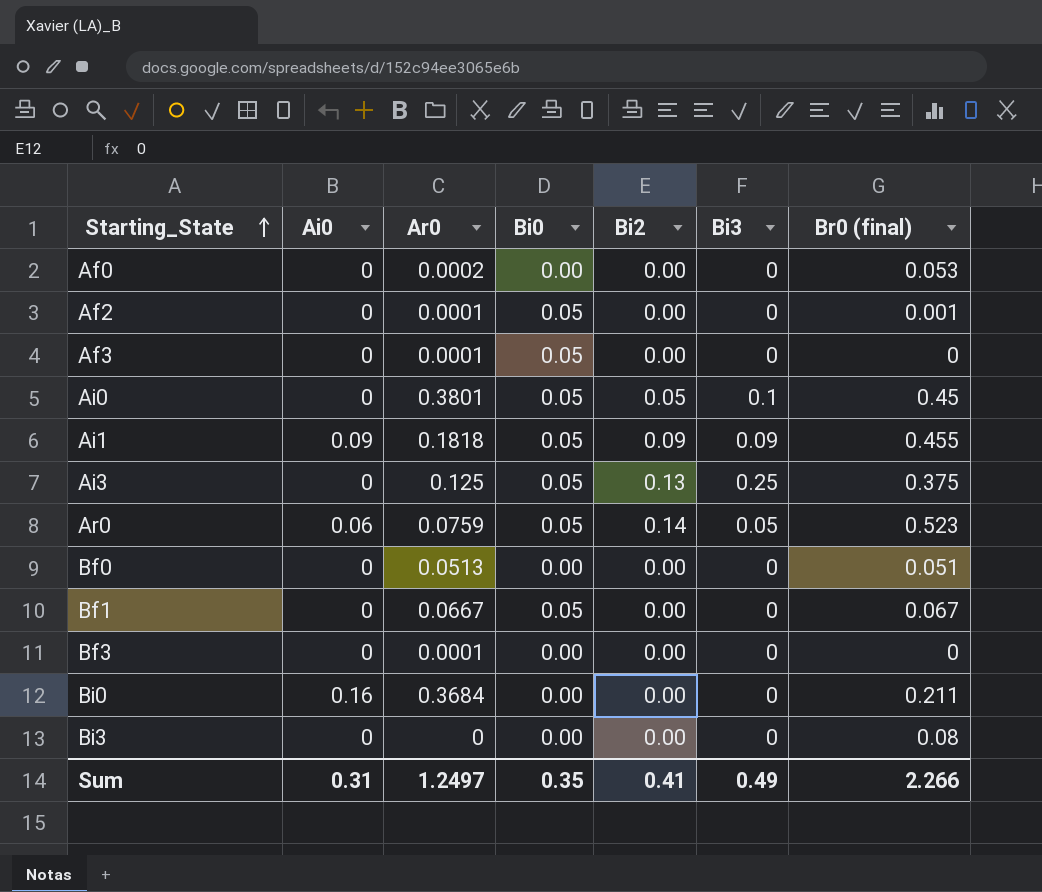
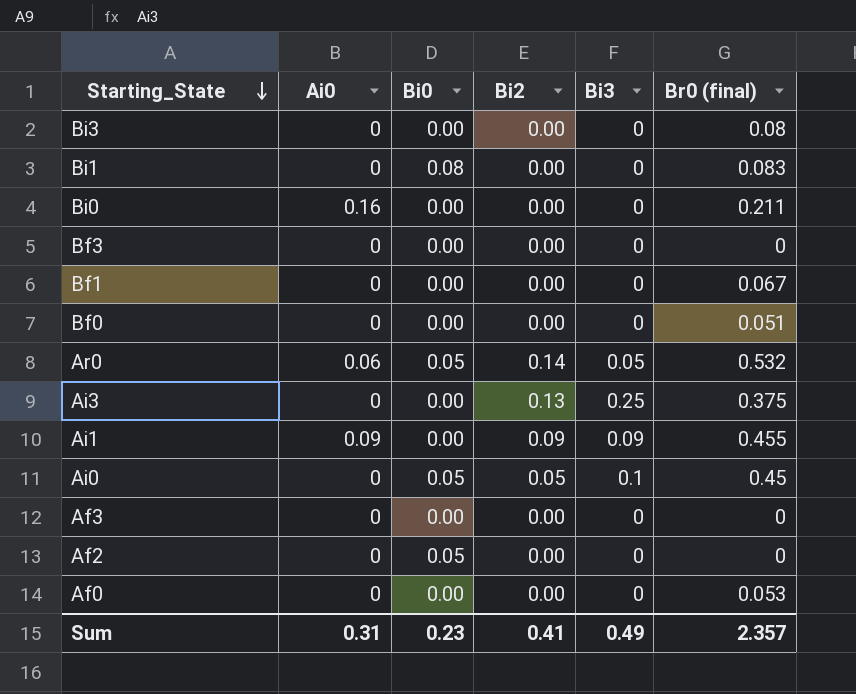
row order: Starting_State ascending -> Starting_State descending
column Ar0 | position: 3 -> none
row Bi1: none -> 0 | 0.08 | 0.00 | 0 | 0.083
Bf1 | Bi0: 0.05 -> 0.00
Ar0 | Br0 (final): 0.523 -> 0.532
Ai3 | Bi0: 0.05 -> 0.00
Ai1 | Bi0: 0.05 -> 0.00
Af3 | Bi0: 0.05 -> 0.00
Af2 | Br0 (final): 0.001 -> 0
Sum | Bi0: 0.35 -> 0.23
Sum | Br0 (final): 2.266 -> 2.357

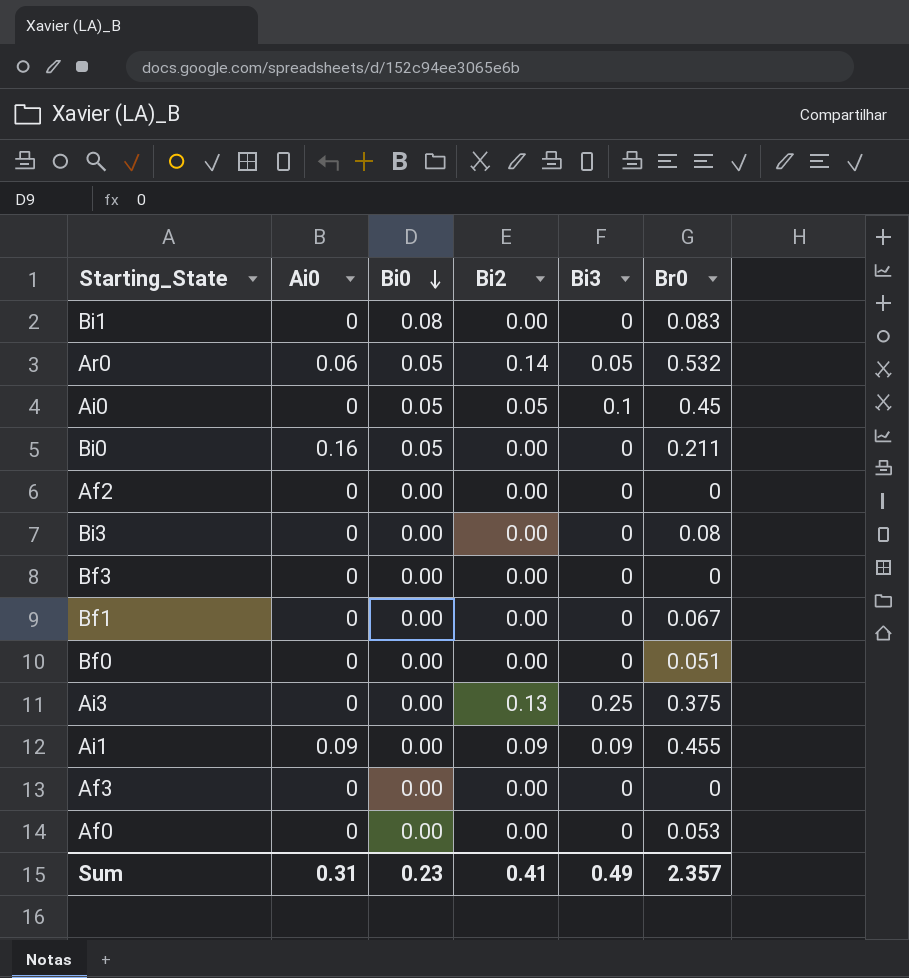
row order: Starting_State descending -> Bi0 descending
column name: Br0 (final) -> Br0
Bi0 | Bi0: 0.00 -> 0.05
Af2 | Bi0: 0.05 -> 0.00

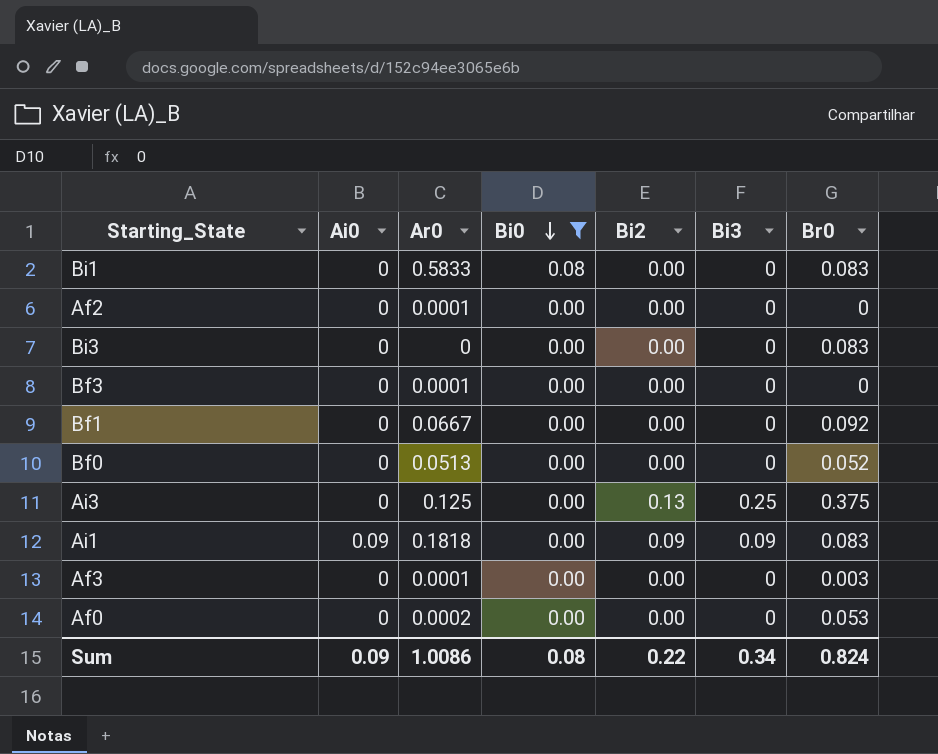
filter: none -> Bi0 != 0.05
column Ar0 | position: none -> 3
Bi3 | Br0: 0.08 -> 0.083
Bf1 | Br0: 0.067 -> 0.092
Bf0 | Br0: 0.051 -> 0.052
Ai1 | Br0: 0.455 -> 0.083
Af3 | Br0: 0 -> 0.003
Sum | Ai0: 0.31 -> 0.09
Sum | Bi0: 0.23 -> 0.08
Sum | Bi2: 0.41 -> 0.22
Sum | Bi3: 0.49 -> 0.34
Sum | Br0: 2.357 -> 0.824

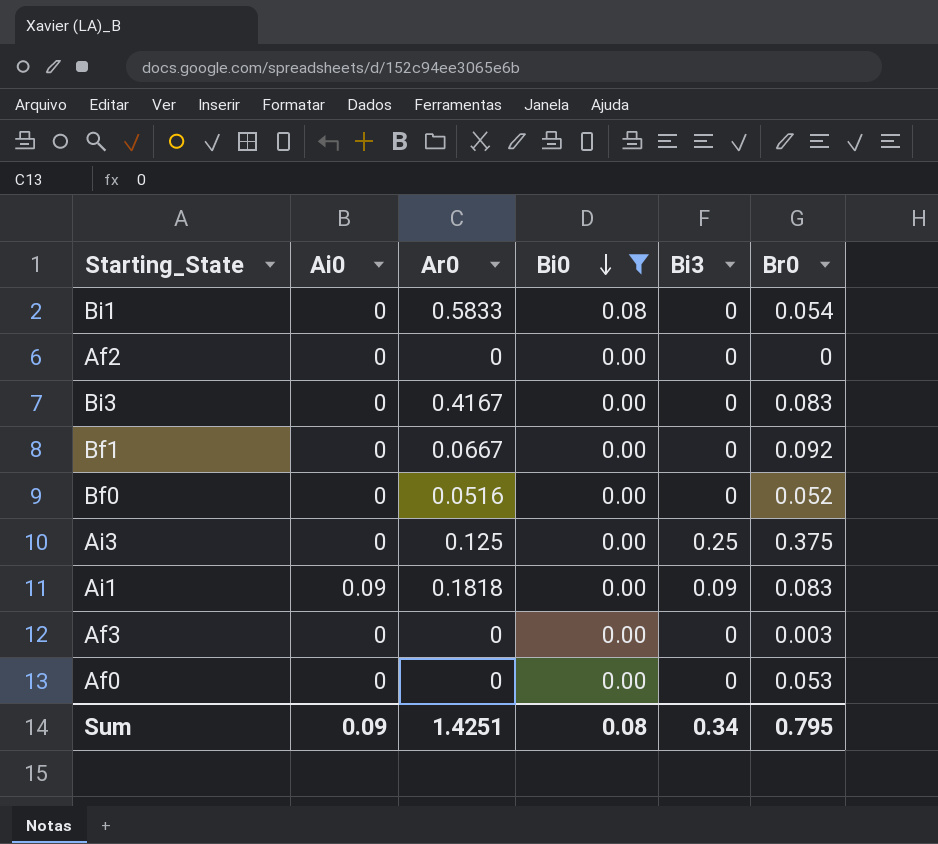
column Bi2 | position: 5 -> none
row Bf3: 0 | 0.0001 | 0.00 | 0.00 | 0 | 0 -> none
Bi1 | Br0: 0.083 -> 0.054
Af2 | Ar0: 0.0001 -> 0
Bi3 | Ar0: 0 -> 0.4167
Bf0 | Ar0: 0.0513 -> 0.0516
Af3 | Ar0: 0.0001 -> 0
Af0 | Ar0: 0.0002 -> 0
Sum | Ar0: 1.0086 -> 1.4251
Sum | Br0: 0.824 -> 0.795

